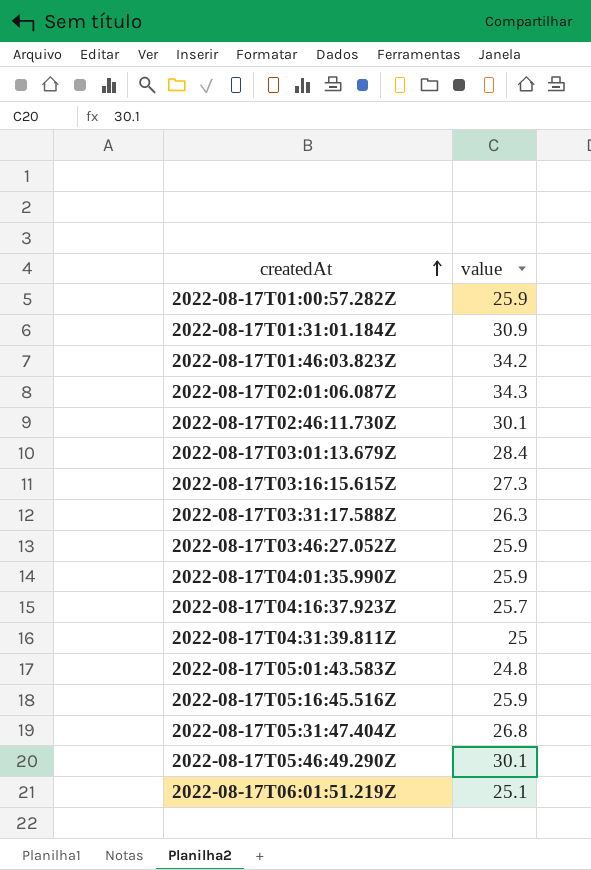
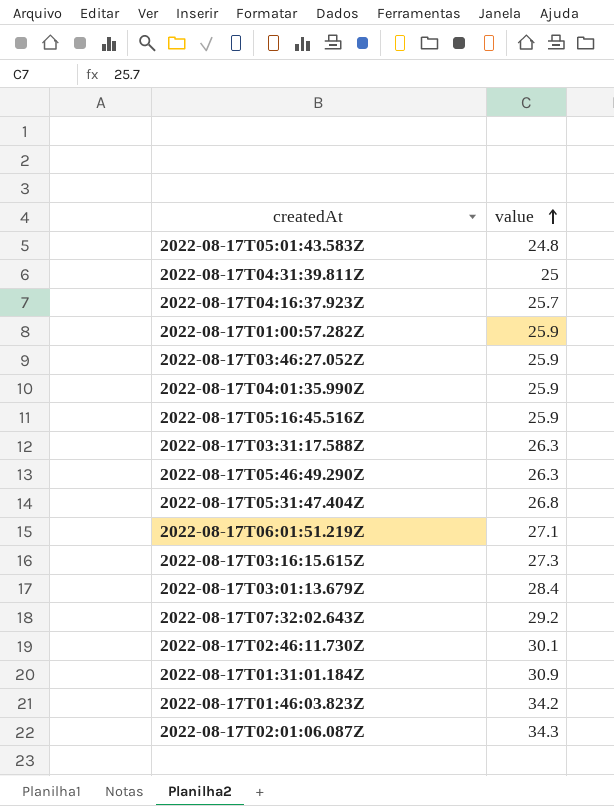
row order: createdAt ascending -> value ascending
2022-08-17T05:46:49.290Z | value: 30.1 -> 26.3
2022-08-17T06:01:51.219Z | value: 25.1 -> 27.1
row 2022-08-17T07:32:02.643Z: none -> 29.2

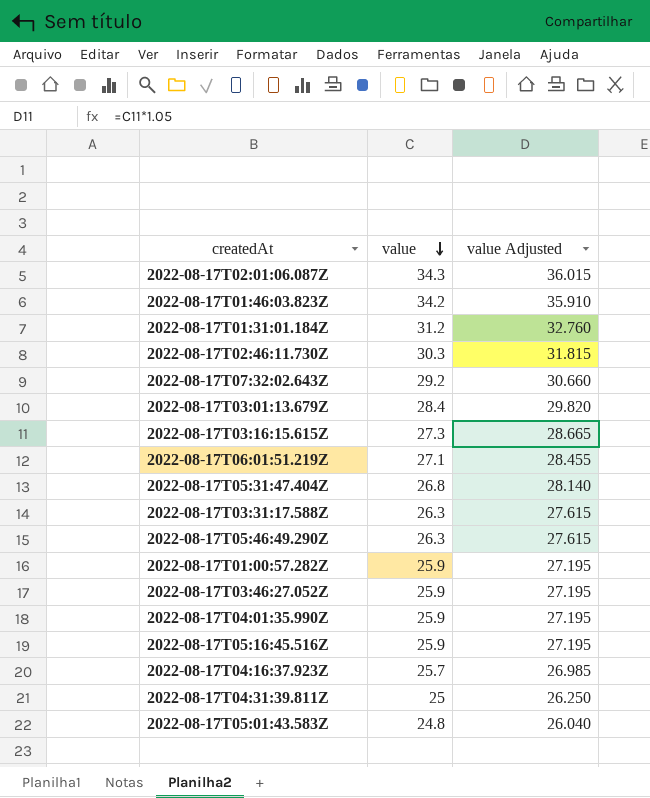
row order: value ascending -> value descending
column value Adjusted | formula: none -> [value] * 1.05
2022-08-17T01:31:01.184Z | value: 30.9 -> 31.2
2022-08-17T02:46:11.730Z | value: 30.1 -> 30.3

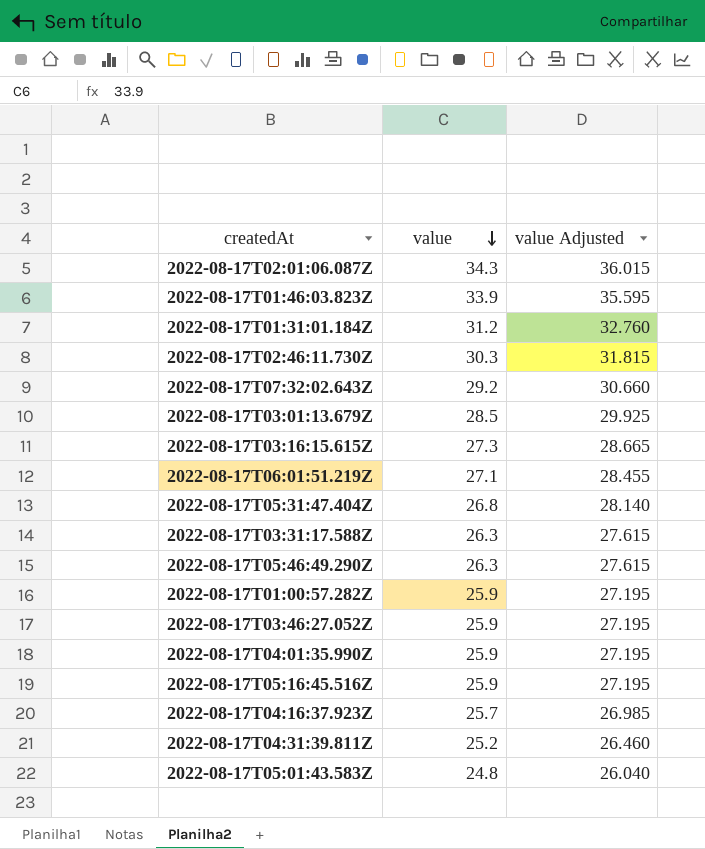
2022-08-17T01:46:03.823Z | value: 34.2 -> 33.9
2022-08-17T01:46:03.823Z | value Adjusted: 35.910 -> 35.595
2022-08-17T03:01:13.679Z | value: 28.4 -> 28.5
2022-08-17T03:01:13.679Z | value Adjusted: 29.820 -> 29.925
2022-08-17T04:31:39.811Z | value: 25 -> 25.2
2022-08-17T04:31:39.811Z | value Adjusted: 26.250 -> 26.460

